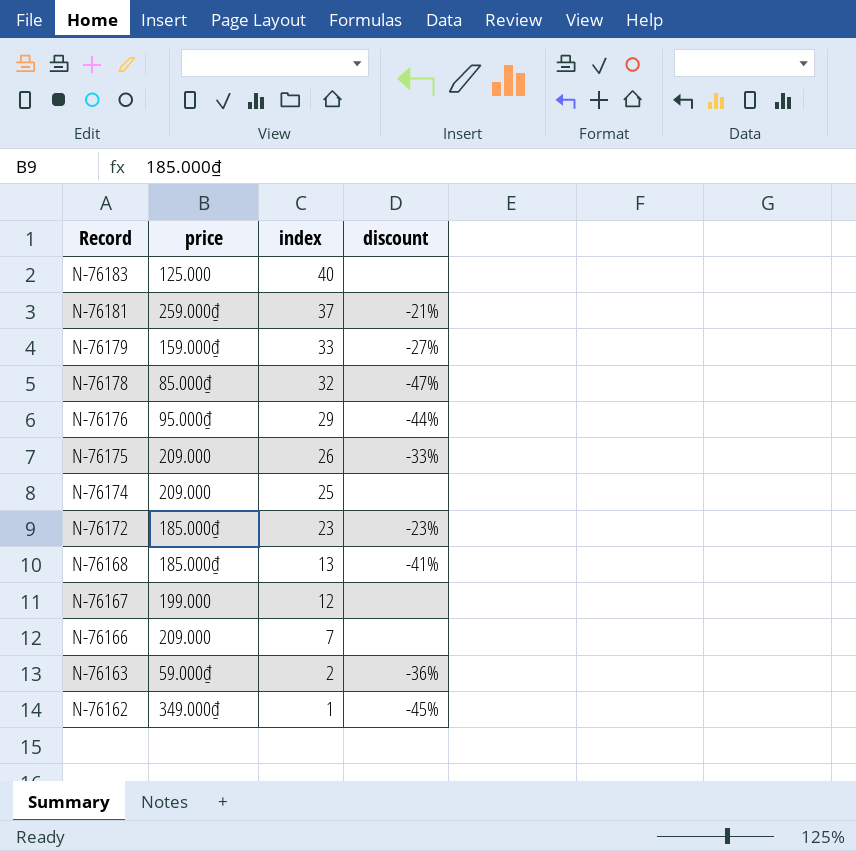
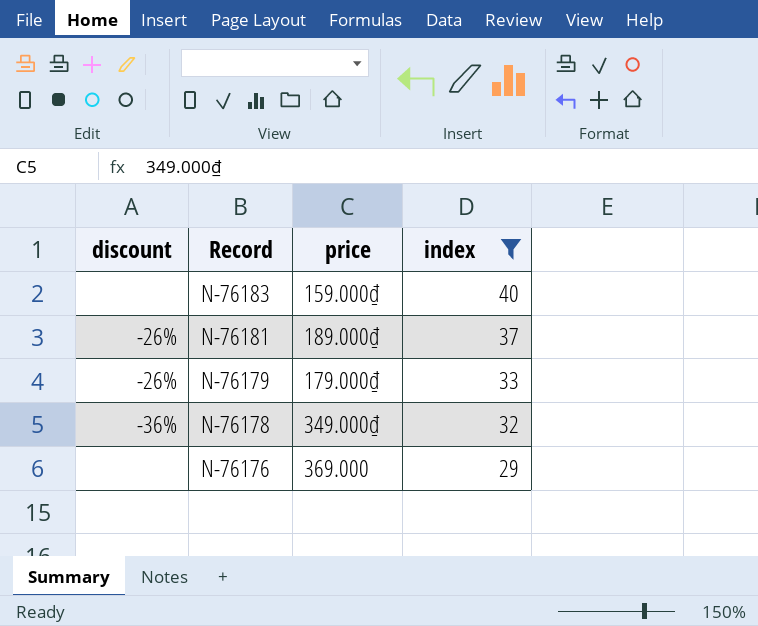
filter: none -> index >= 29
column discount | position: 4 -> 1
N-76183 | price: 125.000 -> 159.000₫
N-76181 | discount: -21% -> -26%
N-76181 | price: 259.000₫ -> 189.000₫
N-76179 | discount: -27% -> -26%
N-76179 | price: 159.000₫ -> 179.000₫
N-76178 | discount: -47% -> -36%
N-76178 | price: 85.000₫ -> 349.000₫
N-76176 | discount: -44% -> none
N-76176 | price: 95.000₫ -> 369.000

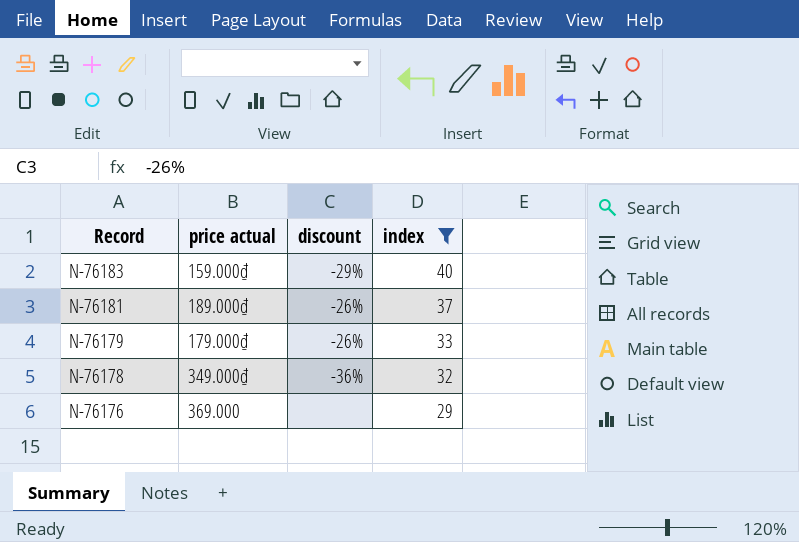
column name: price -> price actual
column discount | position: 1 -> 3
N-76183 | discount: none -> -29%

